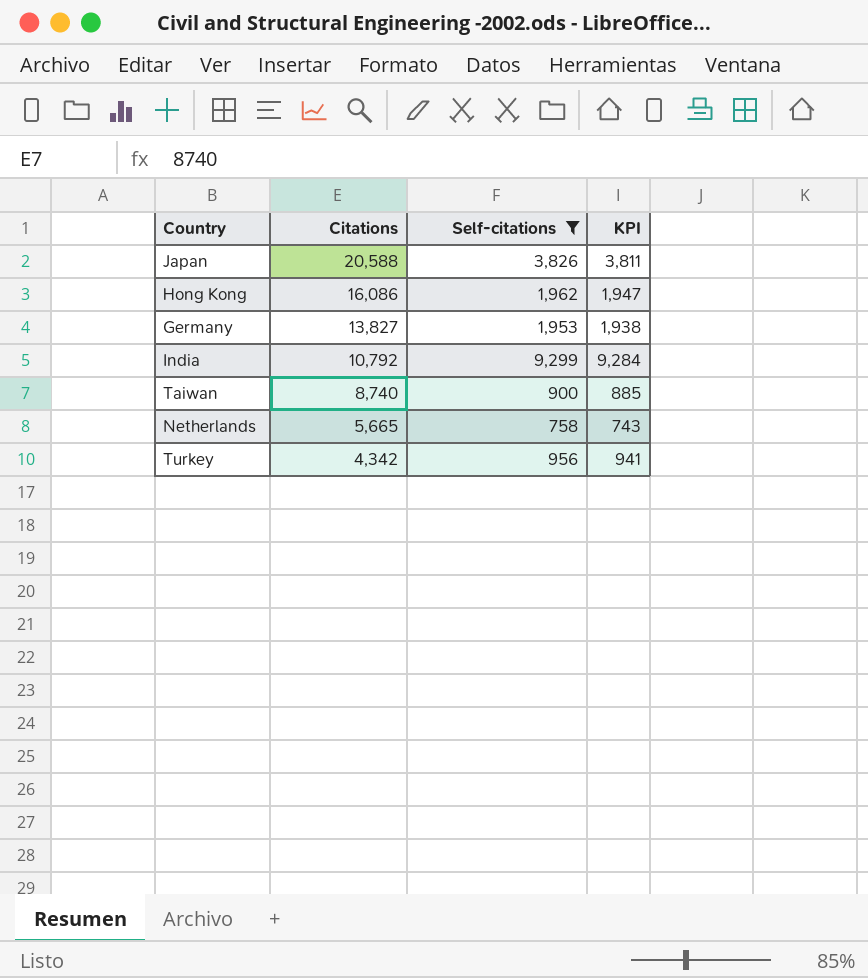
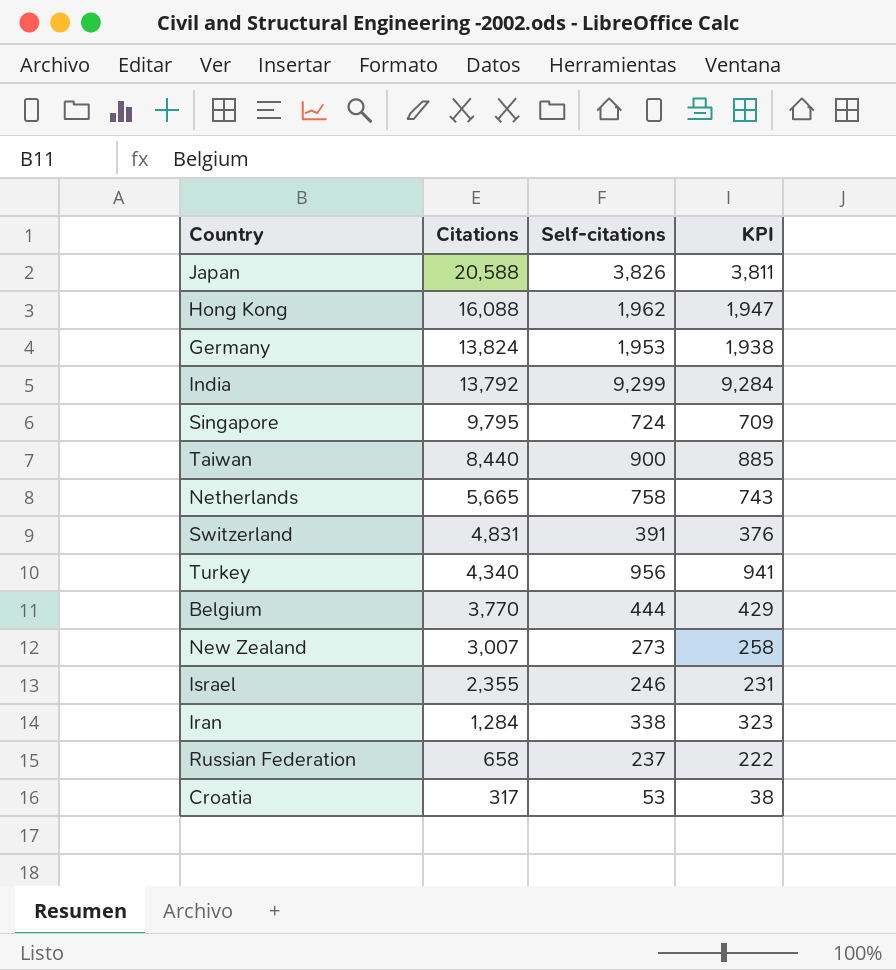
filter: Self-citations >= 758 -> none
Hong Kong | Citations: 16,086 -> 16,088
Germany | Citations: 13,827 -> 13,824
India | Citations: 10,792 -> 13,792
Taiwan | Citations: 8,740 -> 8,440
Turkey | Citations: 4,342 -> 4,340

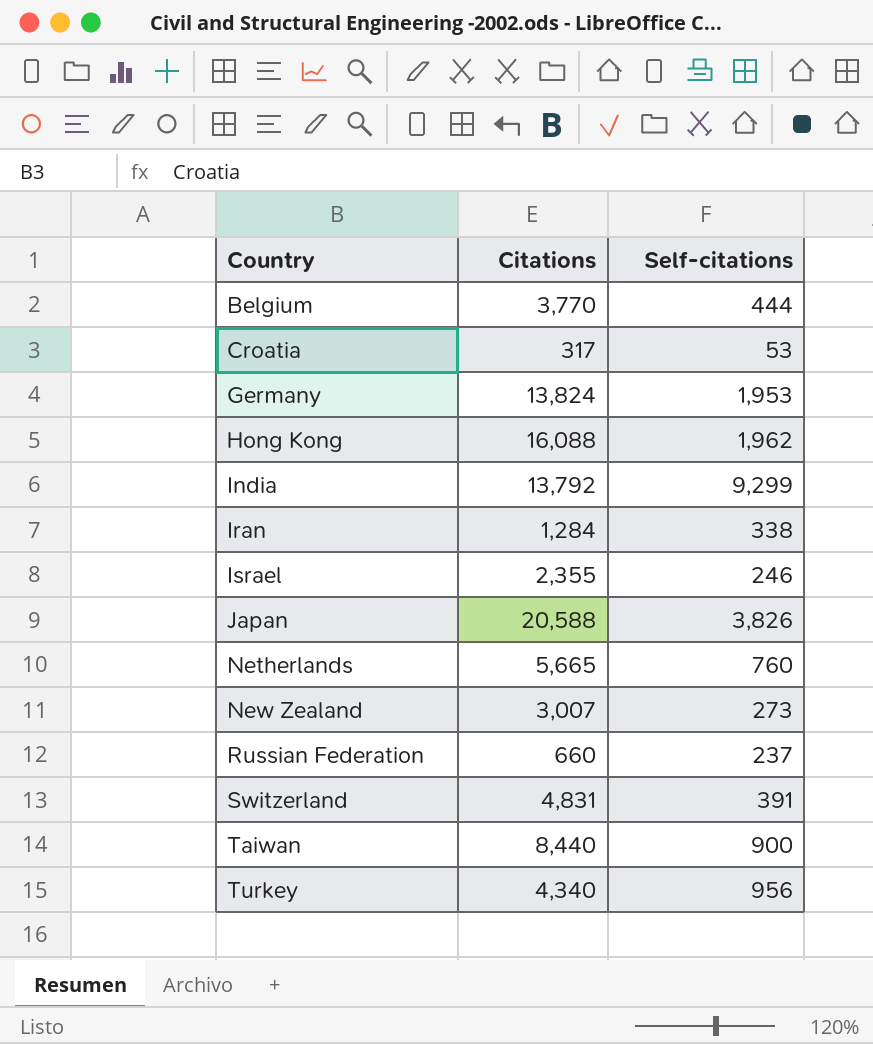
row order: Citations descending -> Country ascending
column KPI | formula: [Self-citations] - 15 -> none
row Singapore: 9,795 | 724 | 709 -> none
Netherlands | Self-citations: 758 -> 760
Russian Federation | Citations: 658 -> 660

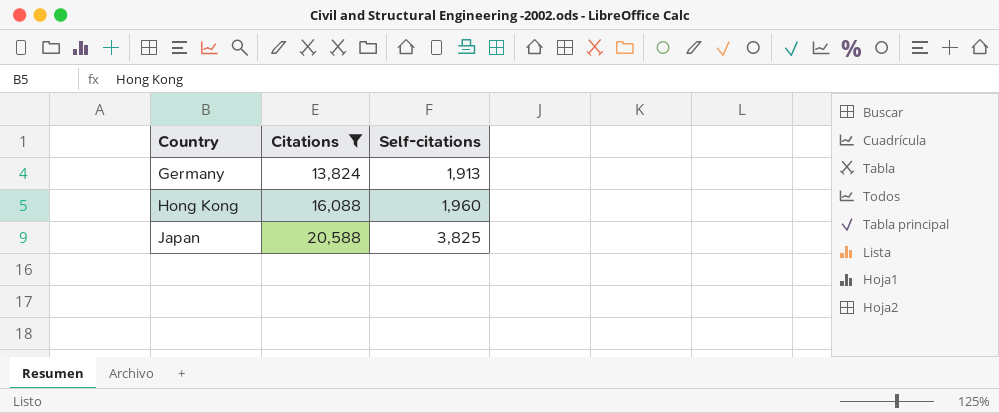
filter: none -> Citations >= 13,824
Germany | Self-citations: 1,953 -> 1,913
Hong Kong | Self-citations: 1,962 -> 1,960
Japan | Self-citations: 3,826 -> 3,825

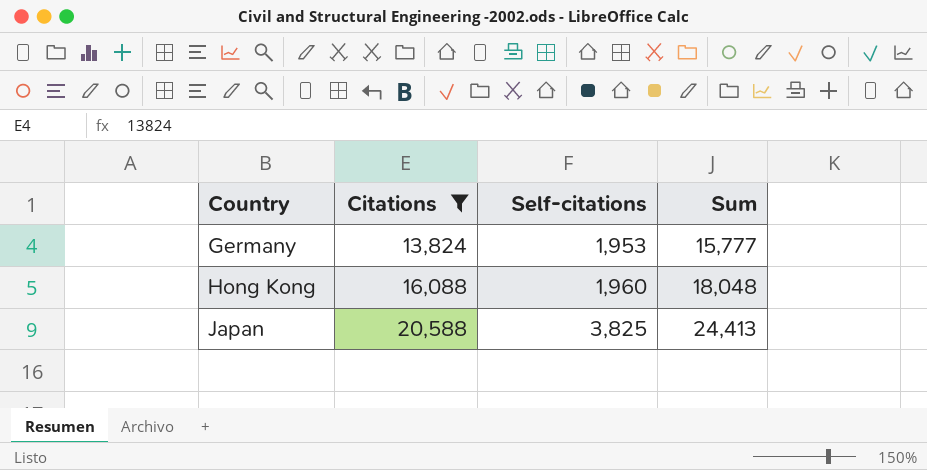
column Sum | formula: none -> [Citations] + [Self-citations]
Germany | Self-citations: 1,913 -> 1,953

